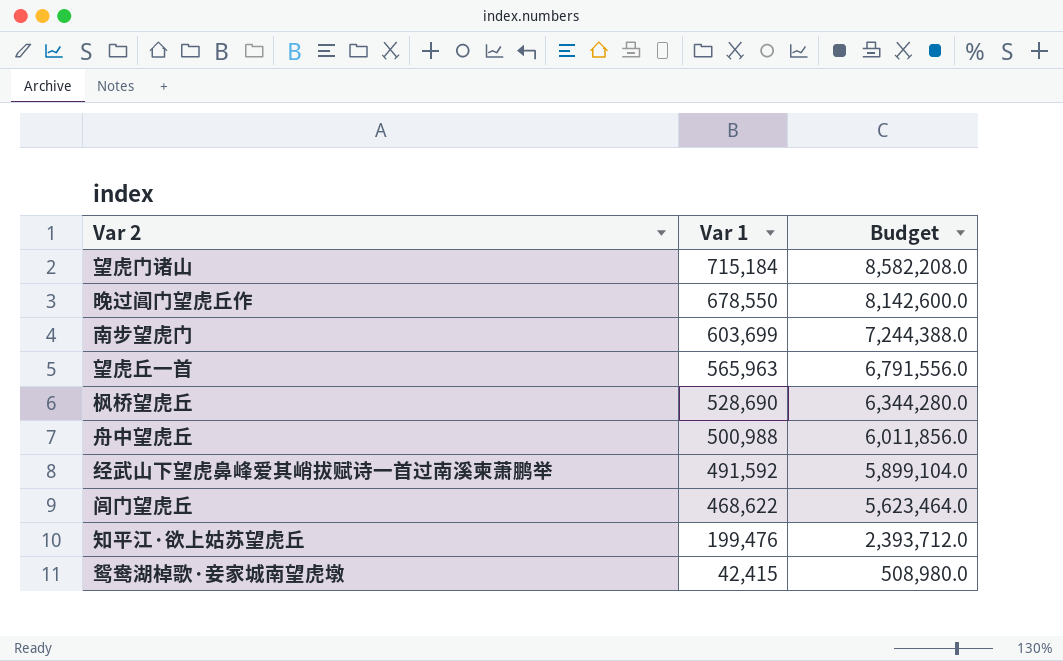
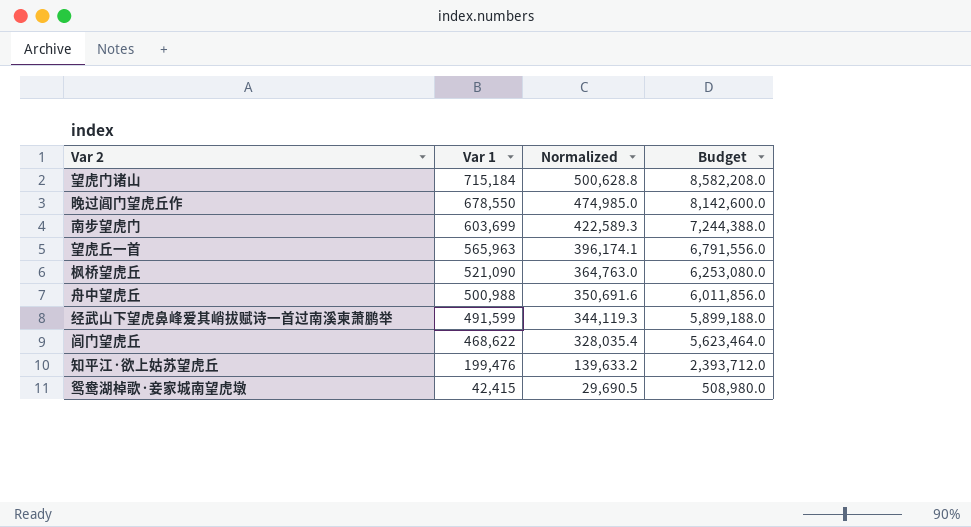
column Normalized | formula: none -> [Var 1] * 0.7
枫桥望虎丘 | Var 1: 528,690 -> 521,090
枫桥望虎丘 | Budget: 6,344,280.0 -> 6,253,080.0
经武山下望虎鼻峰爱其峭拔赋诗一首过南溪柬萧鹏举 | Var 1: 491,592 -> 491,599
经武山下望虎鼻峰爱其峭拔赋诗一首过南溪柬萧鹏举 | Budget: 5,899,104.0 -> 5,899,188.0

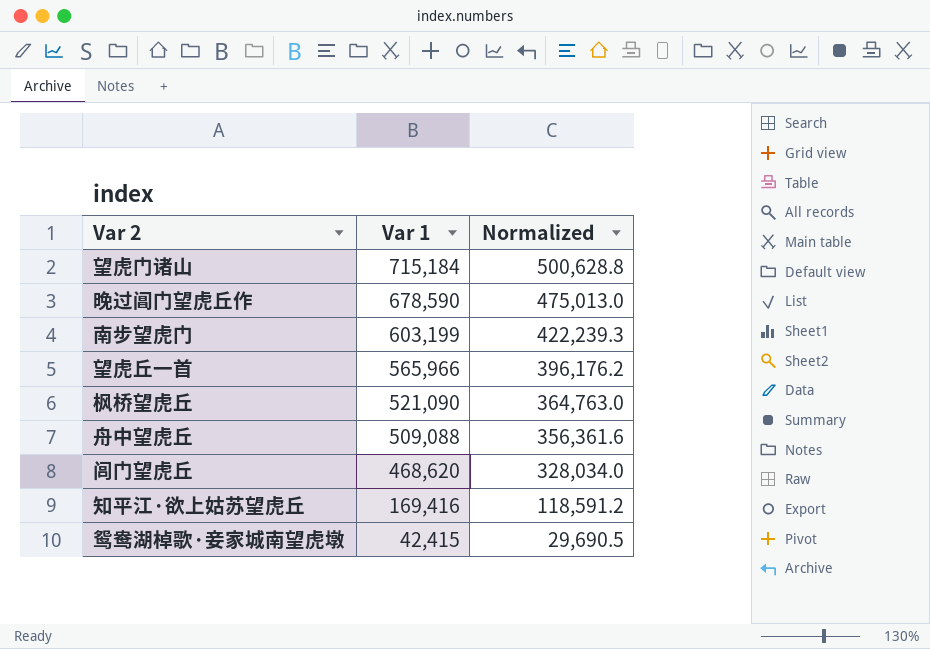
column Budget | formula: [Var 1] * 12 -> none
row 经武山下望虎鼻峰爱其峭拔赋诗一首过南溪柬萧鹏举: 491,599 | 344,119.3 | 5,899,188.0 -> none
晚过阊门望虎丘作 | Var 1: 678,550 -> 678,590
晚过阊门望虎丘作 | Normalized: 474,985.0 -> 475,013.0
南步望虎门 | Var 1: 603,699 -> 603,199
南步望虎门 | Normalized: 422,589.3 -> 422,239.3
望虎丘一首 | Var 1: 565,963 -> 565,966
望虎丘一首 | Normalized: 396,174.1 -> 396,176.2
舟中望虎丘 | Var 1: 500,988 -> 509,088
舟中望虎丘 | Normalized: 350,691.6 -> 356,361.6
闾门望虎丘 | Var 1: 468,622 -> 468,620
闾门望虎丘 | Normalized: 328,035.4 -> 328,034.0
知平江·欲上姑苏望虎丘 | Var 1: 199,476 -> 169,416
知平江·欲上姑苏望虎丘 | Normalized: 139,633.2 -> 118,591.2

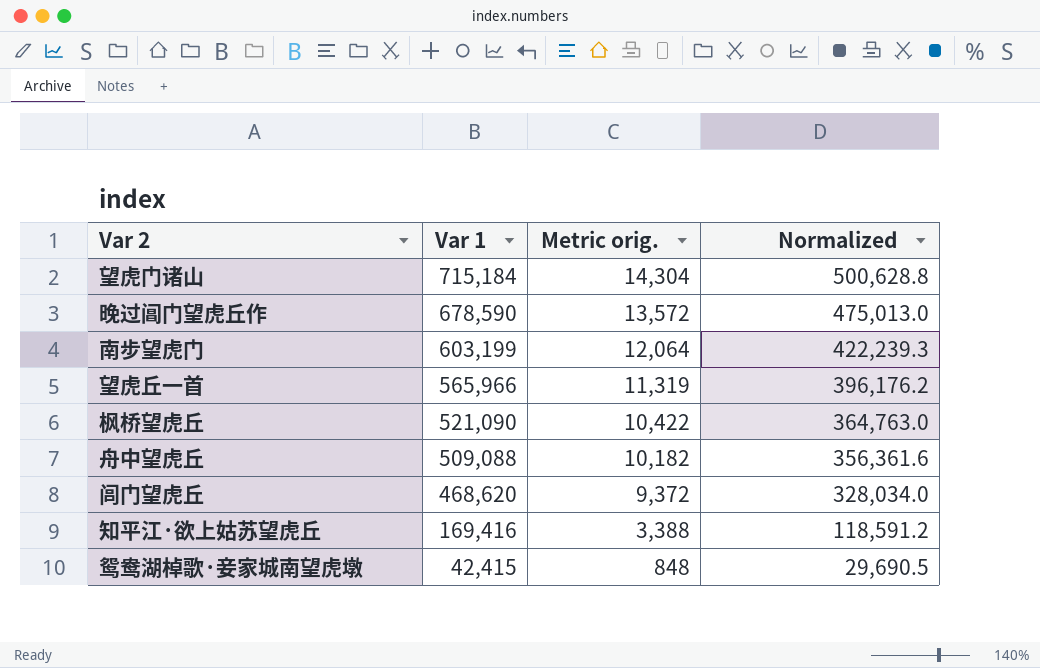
column Metric orig. | formula: none -> [Var 1] * 0.02

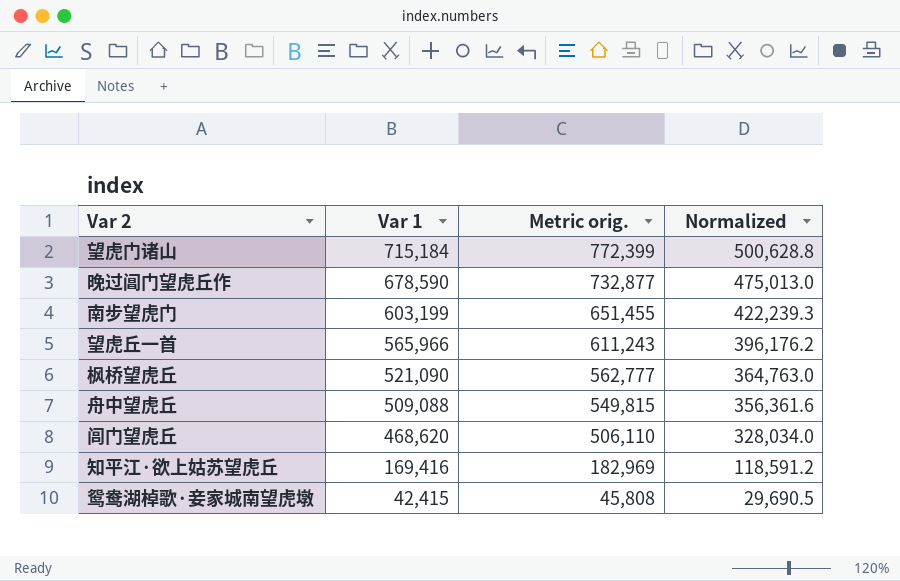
column Metric orig. | formula: [Var 1] * 0.02 -> [Var 1] * 1.08

